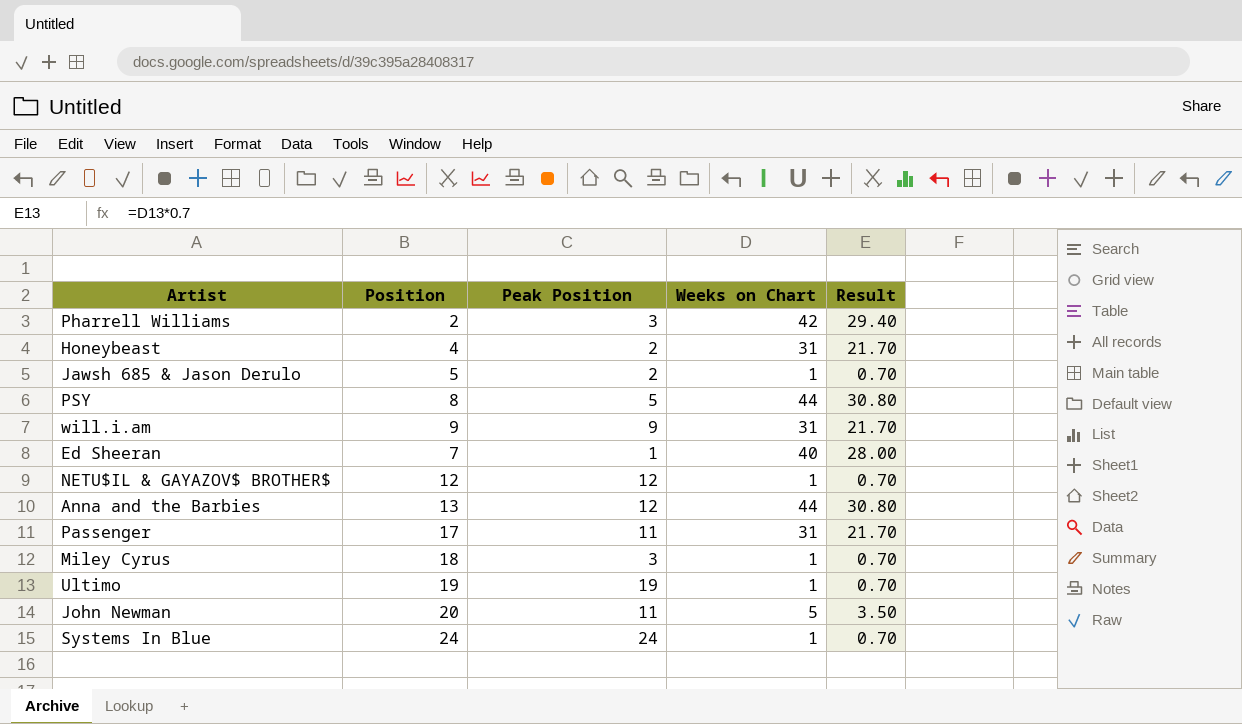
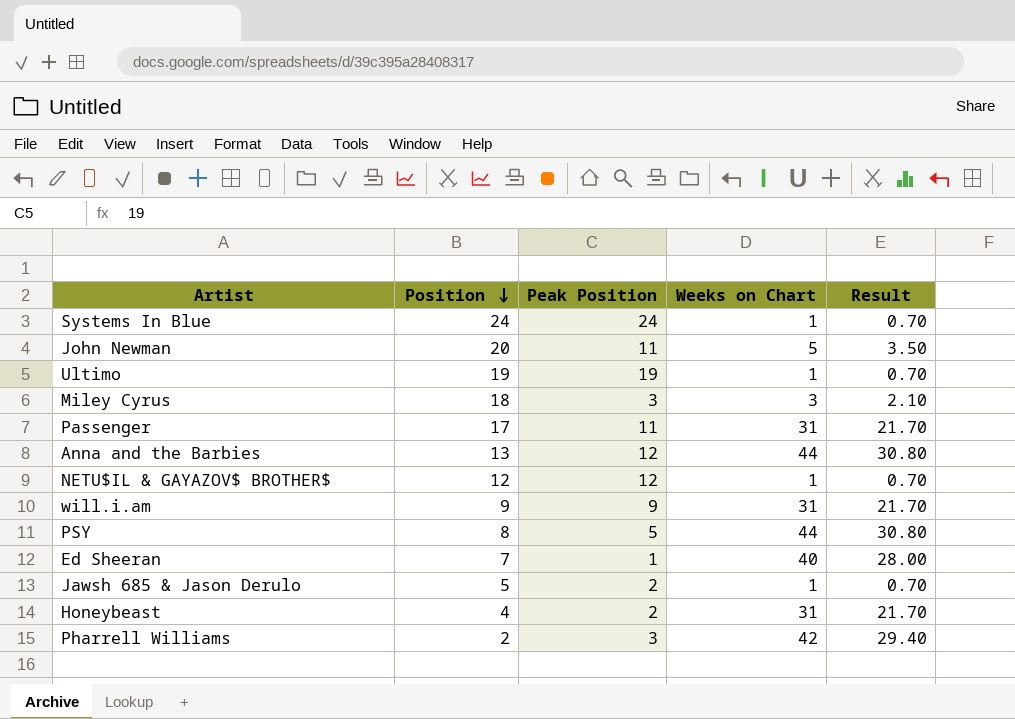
row order: none -> Position descending
Miley Cyrus | Weeks on Chart: 1 -> 3
Miley Cyrus | Result: 0.70 -> 2.10

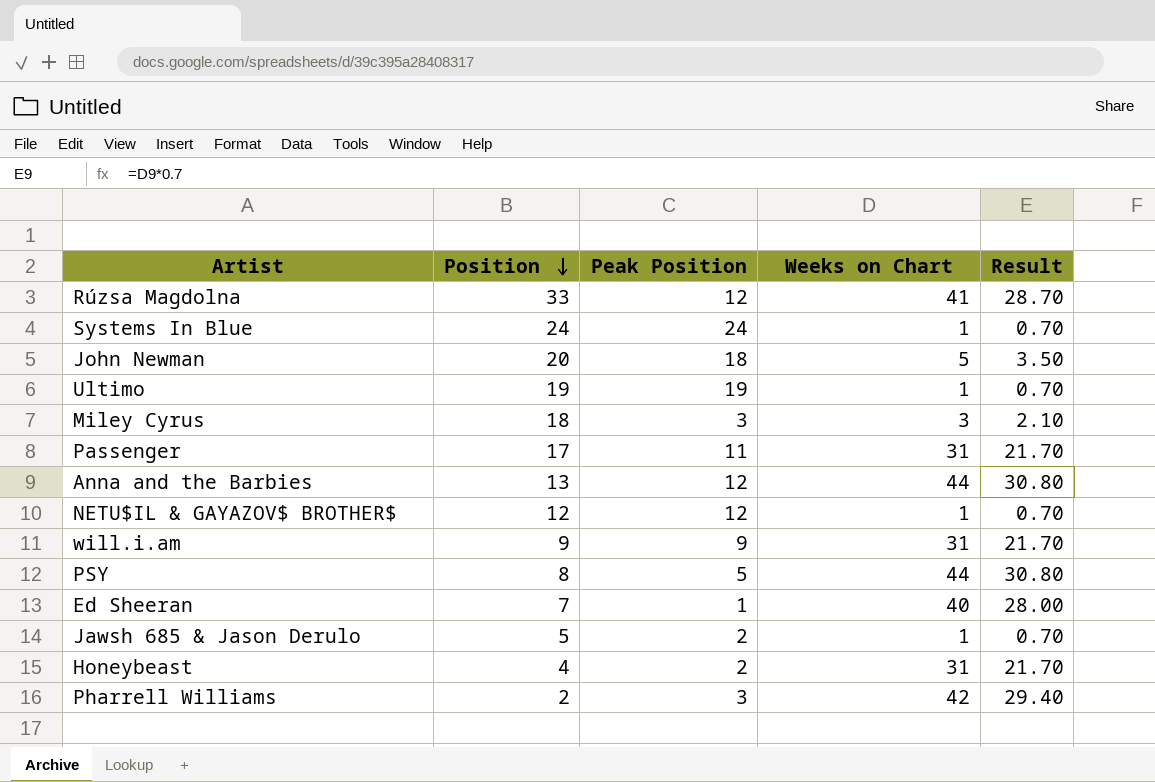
row Rúzsa Magdolna: none -> 33 | 12 | 41 | 28.70
John Newman | Peak Position: 11 -> 18

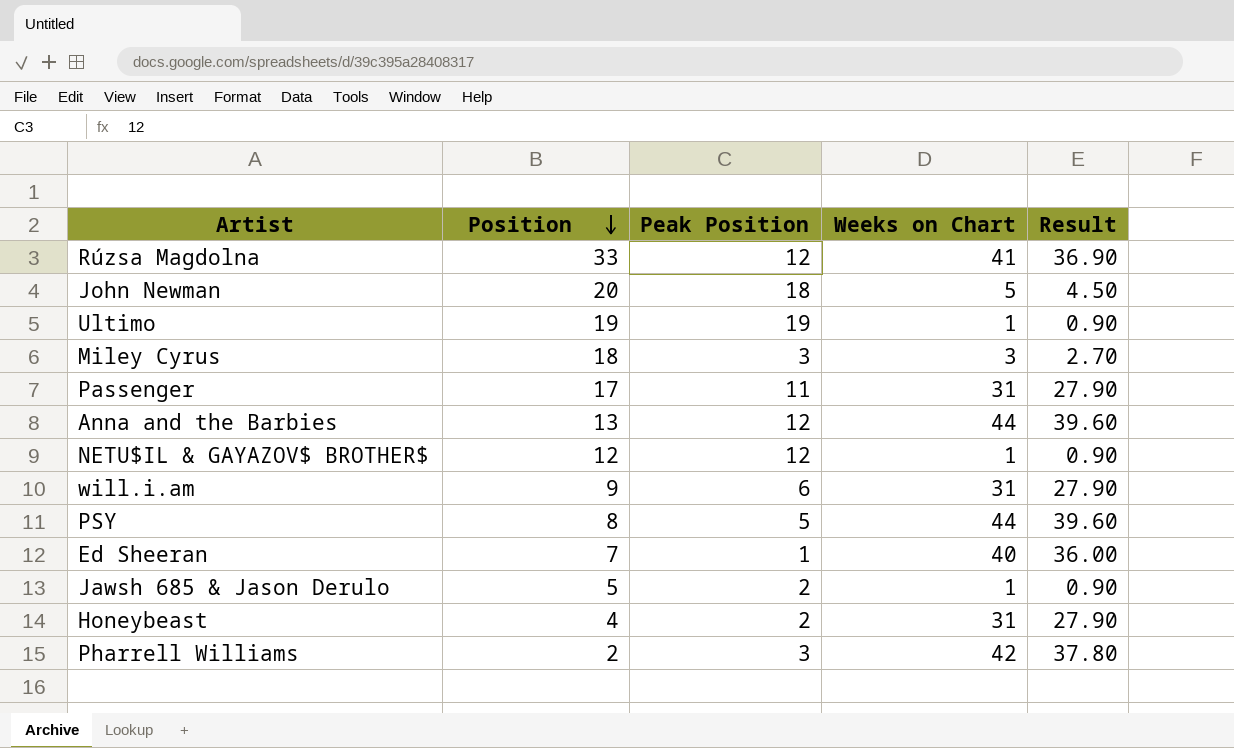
column Result | formula: [Weeks on Chart] * 0.7 -> [Weeks on Chart] * 0.9
row Systems In Blue: 24 | 24 | 1 | 0.70 -> none
will.i.am | Peak Position: 9 -> 6

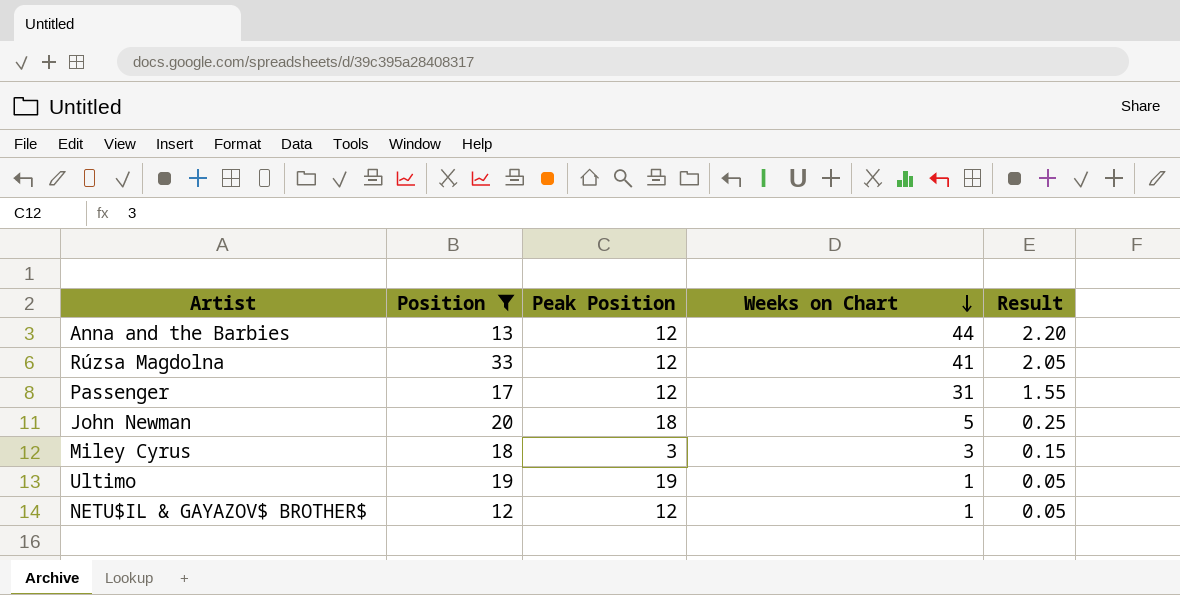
filter: none -> Position >= 12
row order: Position descending -> Weeks on Chart descending
column Result | formula: [Weeks on Chart] * 0.9 -> [Weeks on Chart] * 0.05
Passenger | Peak Position: 11 -> 12

